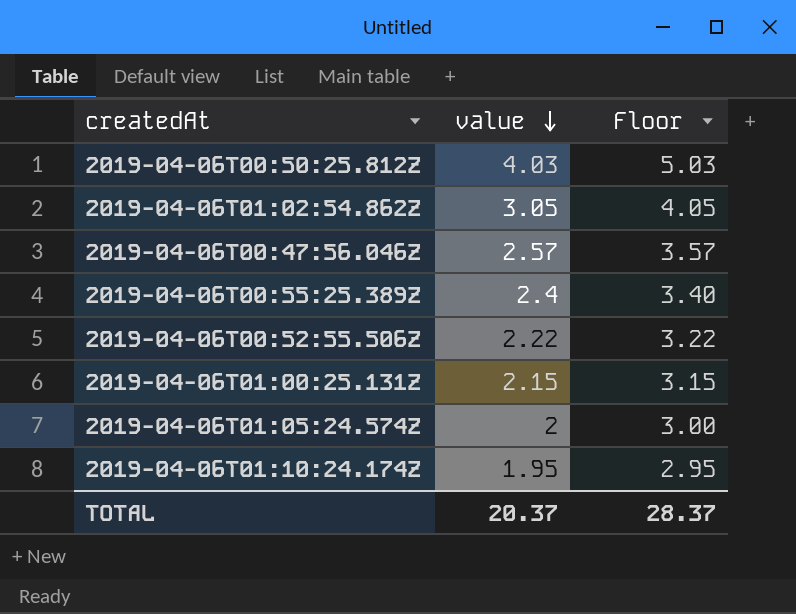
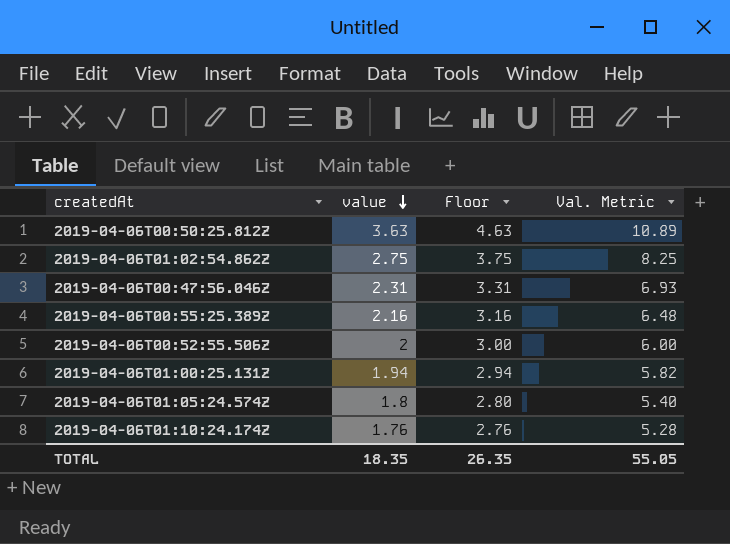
column Val. Metric | formula: none -> [value] * 3
2019-04-06T00:50:25.812Z | value: 4.03 -> 3.63
2019-04-06T00:50:25.812Z | Floor: 5.03 -> 4.63
2019-04-06T01:02:54.862Z | value: 3.05 -> 2.75
2019-04-06T01:02:54.862Z | Floor: 4.05 -> 3.75
2019-04-06T00:47:56.046Z | value: 2.57 -> 2.31
2019-04-06T00:47:56.046Z | Floor: 3.57 -> 3.31
2019-04-06T00:55:25.389Z | value: 2.4 -> 2.16
2019-04-06T00:55:25.389Z | Floor: 3.40 -> 3.16
2019-04-06T00:52:55.506Z | value: 2.22 -> 2
2019-04-06T00:52:55.506Z | Floor: 3.22 -> 3.00
2019-04-06T01:00:25.131Z | value: 2.15 -> 1.94
2019-04-06T01:00:25.131Z | Floor: 3.15 -> 2.94
2019-04-06T01:05:24.574Z | value: 2 -> 1.8
2019-04-06T01:05:24.574Z | Floor: 3.00 -> 2.80
2019-04-06T01:10:24.174Z | value: 1.95 -> 1.76
2019-04-06T01:10:24.174Z | Floor: 2.95 -> 2.76
TOTAL | value: 20.37 -> 18.35
TOTAL | Floor: 28.37 -> 26.35

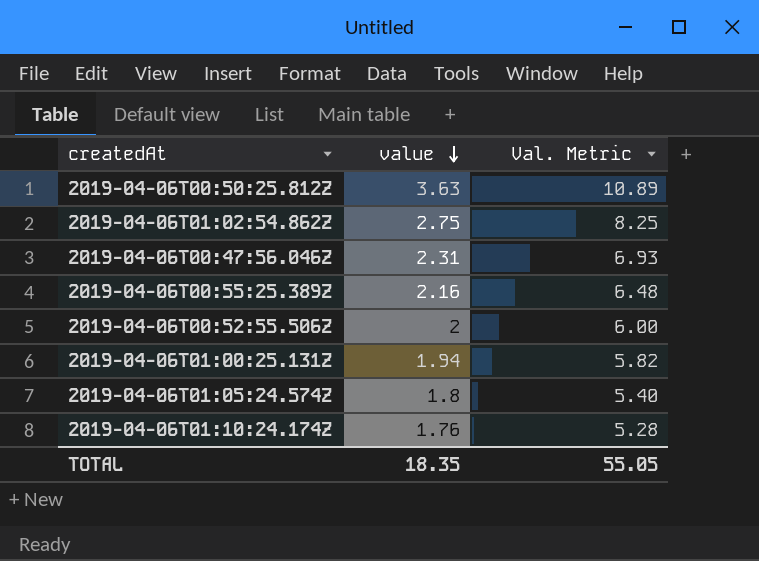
column Floor | formula: [value] + 1 -> none

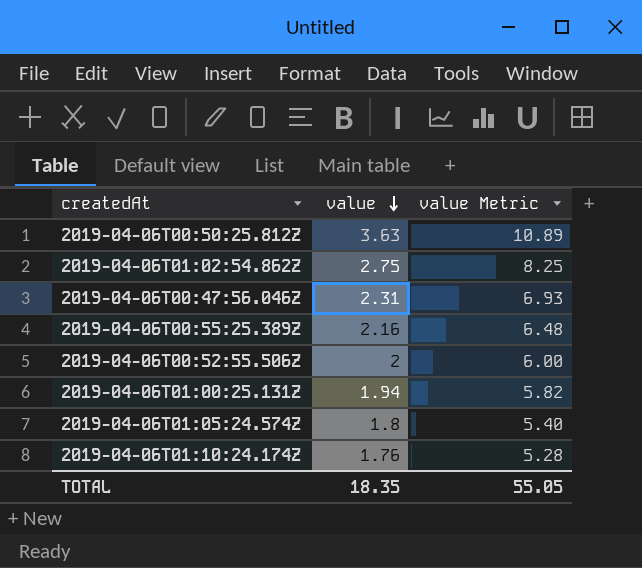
column name: Val. Metric -> value Metric

